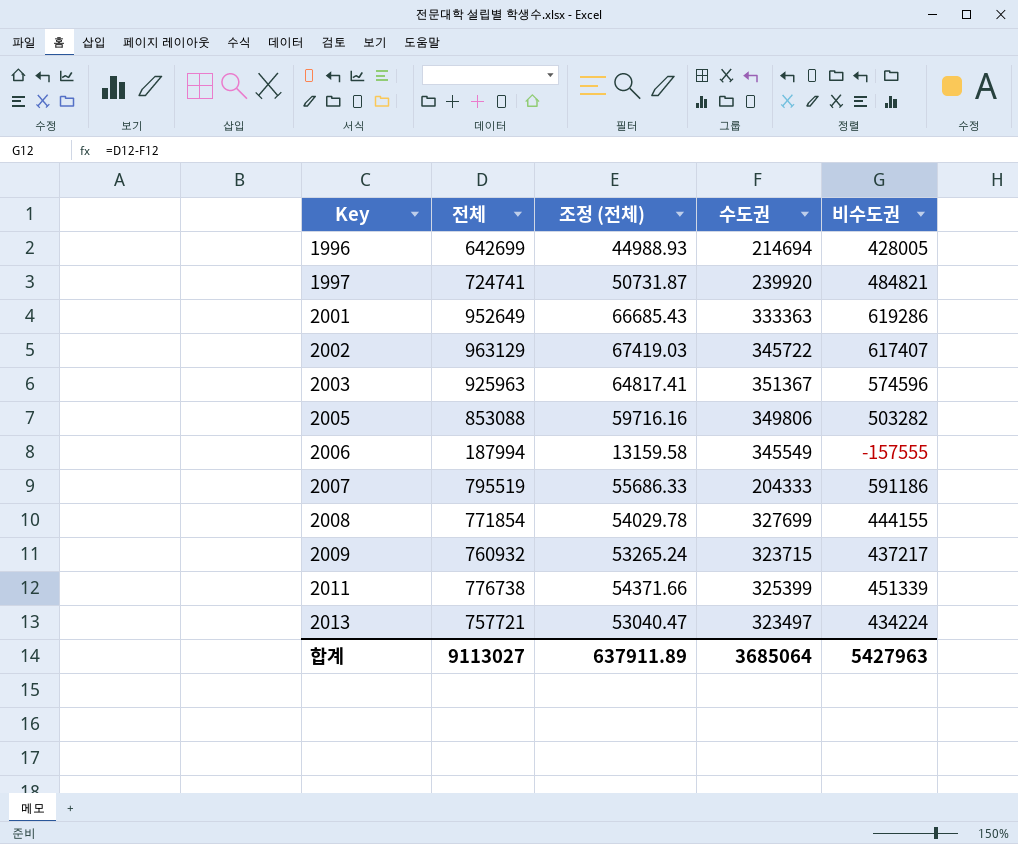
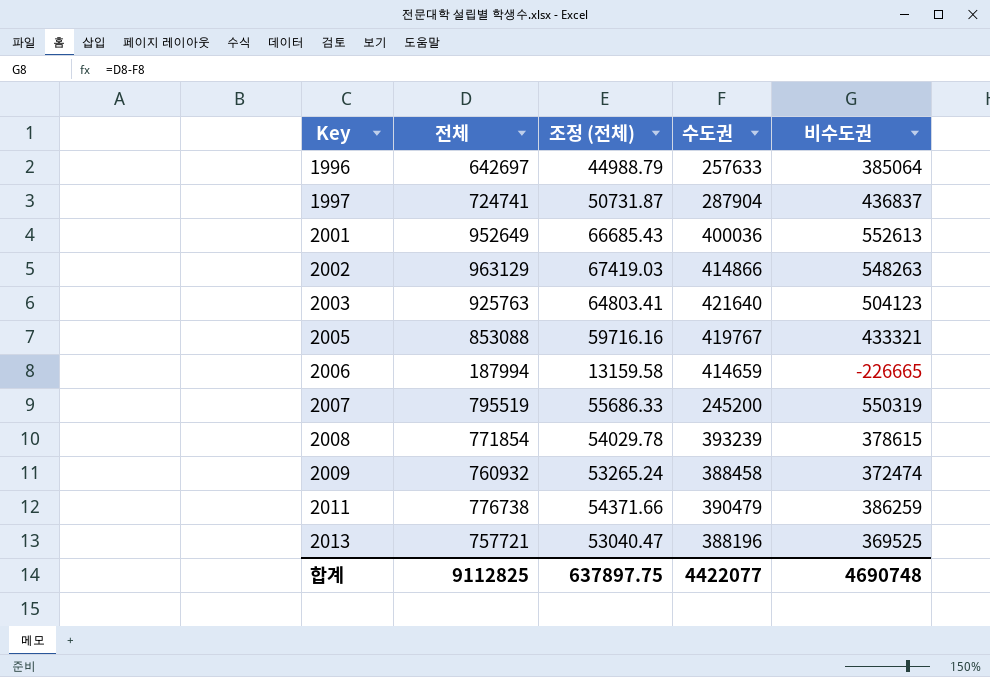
1996 | 전체: 642699 -> 642697
1996 | 조정 (전체): 44988.93 -> 44988.79
1996 | 수도권: 214694 -> 257633
1996 | 비수도권: 428005 -> 385064
1997 | 수도권: 239920 -> 287904
1997 | 비수도권: 484821 -> 436837
2001 | 수도권: 333363 -> 400036
2001 | 비수도권: 619286 -> 552613
2002 | 수도권: 345722 -> 414866
2002 | 비수도권: 617407 -> 548263
2003 | 전체: 925963 -> 925763
2003 | 조정 (전체): 64817.41 -> 64803.41
2003 | 수도권: 351367 -> 421640
2003 | 비수도권: 574596 -> 504123
2005 | 수도권: 349806 -> 419767
2005 | 비수도권: 503282 -> 433321
2006 | 수도권: 345549 -> 414659
2006 | 비수도권: -157555 -> -226665
2007 | 수도권: 204333 -> 245200
2007 | 비수도권: 591186 -> 550319
2008 | 수도권: 327699 -> 393239
2008 | 비수도권: 444155 -> 378615
2009 | 수도권: 323715 -> 388458
2009 | 비수도권: 437217 -> 372474
2011 | 수도권: 325399 -> 390479
2011 | 비수도권: 451339 -> 386259
2013 | 수도권: 323497 -> 388196
2013 | 비수도권: 434224 -> 369525
합계 | 전체: 9113027 -> 9112825
합계 | 조정 (전체): 637911.89 -> 637897.75
합계 | 수도권: 3685064 -> 4422077
합계 | 비수도권: 5427963 -> 4690748

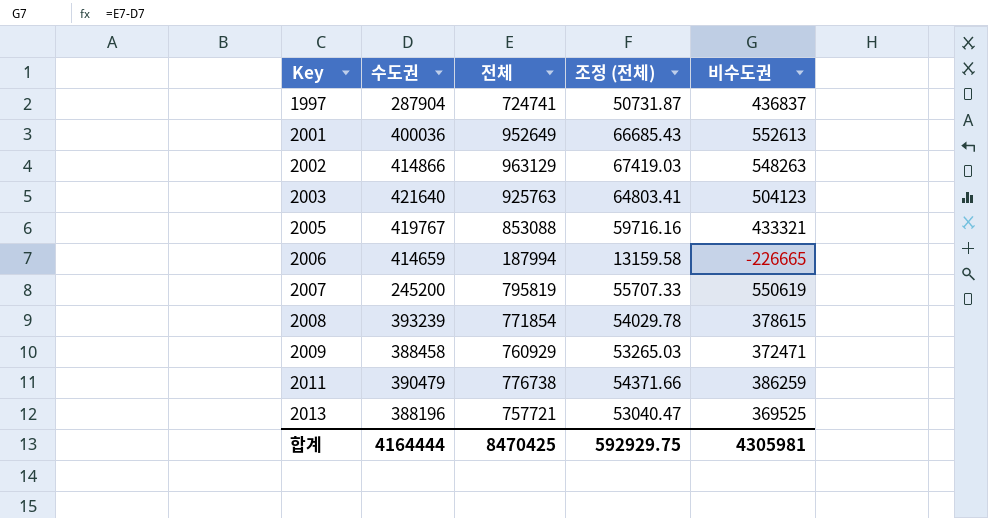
column 수도권 | position: 4 -> 2
row 1996: 642697 | 44988.79 | 257633 | 385064 -> none
2007 | 전체: 795519 -> 795819
2007 | 조정 (전체): 55686.33 -> 55707.33
2007 | 비수도권: 550319 -> 550619
2009 | 전체: 760932 -> 760929
2009 | 조정 (전체): 53265.24 -> 53265.03
2009 | 비수도권: 372474 -> 372471
합계 | 수도권: 4422077 -> 4164444
합계 | 전체: 9112825 -> 8470425
합계 | 조정 (전체): 637897.75 -> 592929.75
합계 | 비수도권: 4690748 -> 4305981

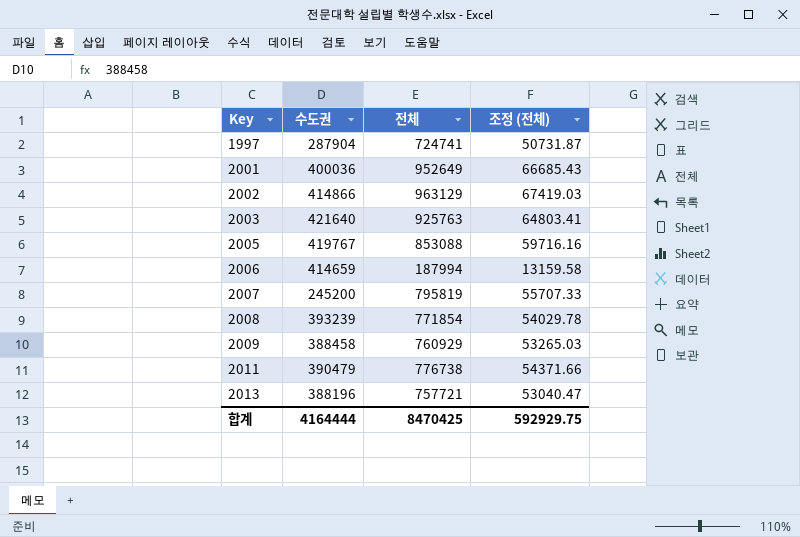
column 비수도권 | formula: [전체] - [수도권] -> none

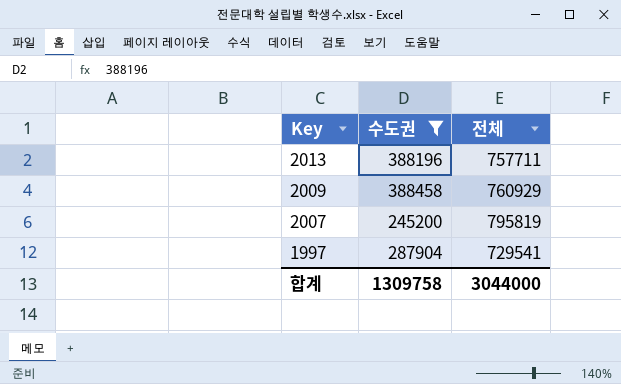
filter: none -> 수도권 <= 388458
row order: Key ascending -> Key descending
column 조정 (전체) | formula: [전체] * 0.07 -> none
2013 | 전체: 757721 -> 757711
1997 | 전체: 724741 -> 729541
합계 | 수도권: 4164444 -> 1309758
합계 | 전체: 8470425 -> 3044000

